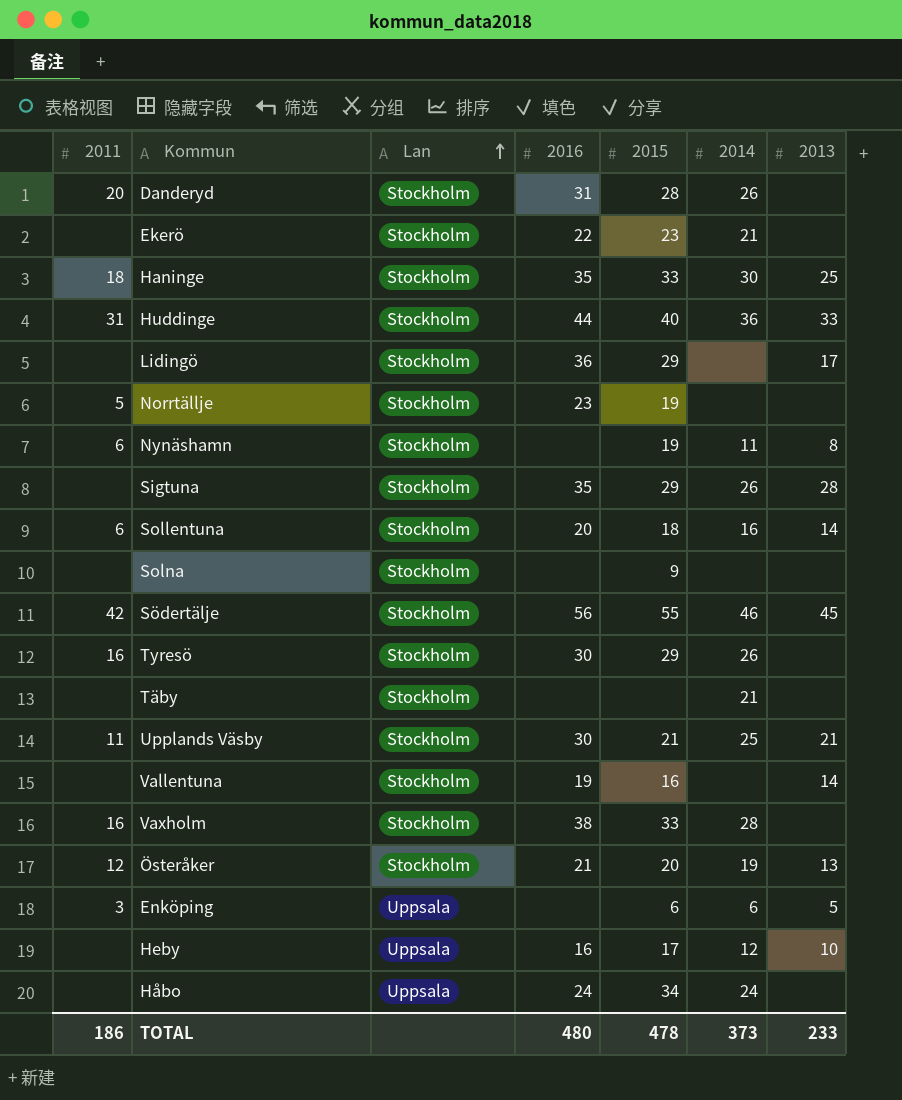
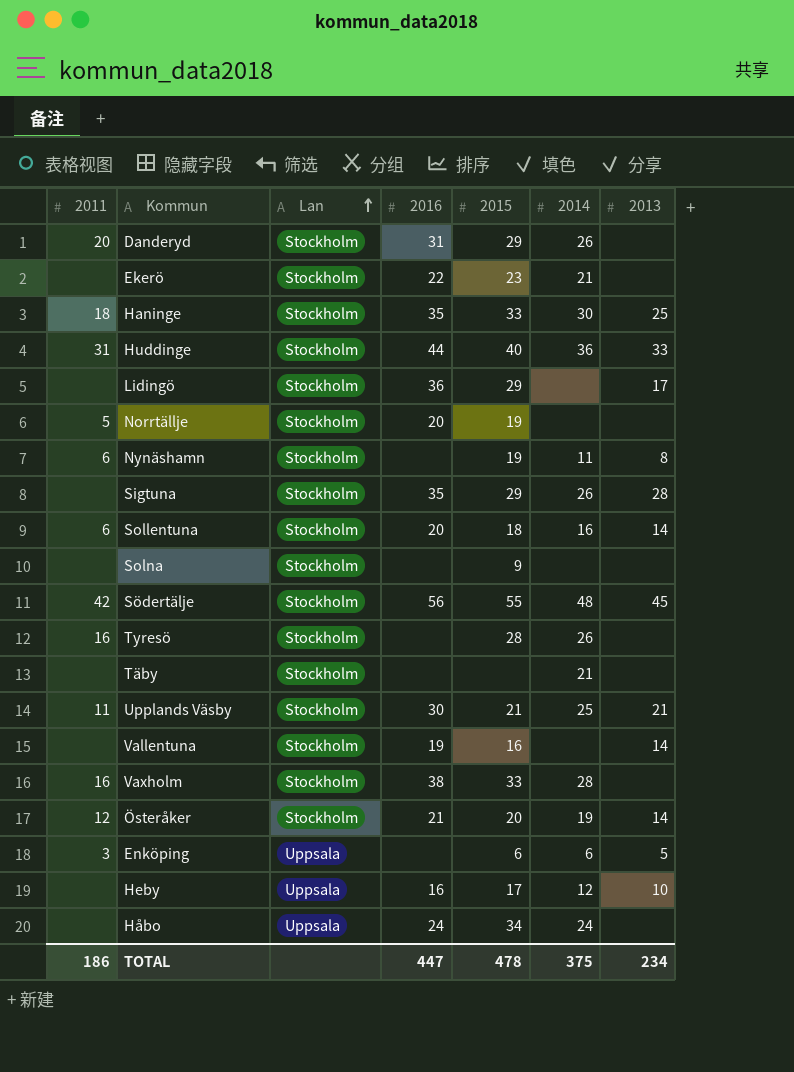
Danderyd | 2015: 28 -> 29
Norrtällje | 2016: 23 -> 20
Södertälje | 2014: 46 -> 48
Tyresö | 2016: 30 -> none
Tyresö | 2015: 29 -> 28
Österåker | 2013: 13 -> 14
TOTAL | 2016: 480 -> 447
TOTAL | 2014: 373 -> 375
TOTAL | 2013: 233 -> 234

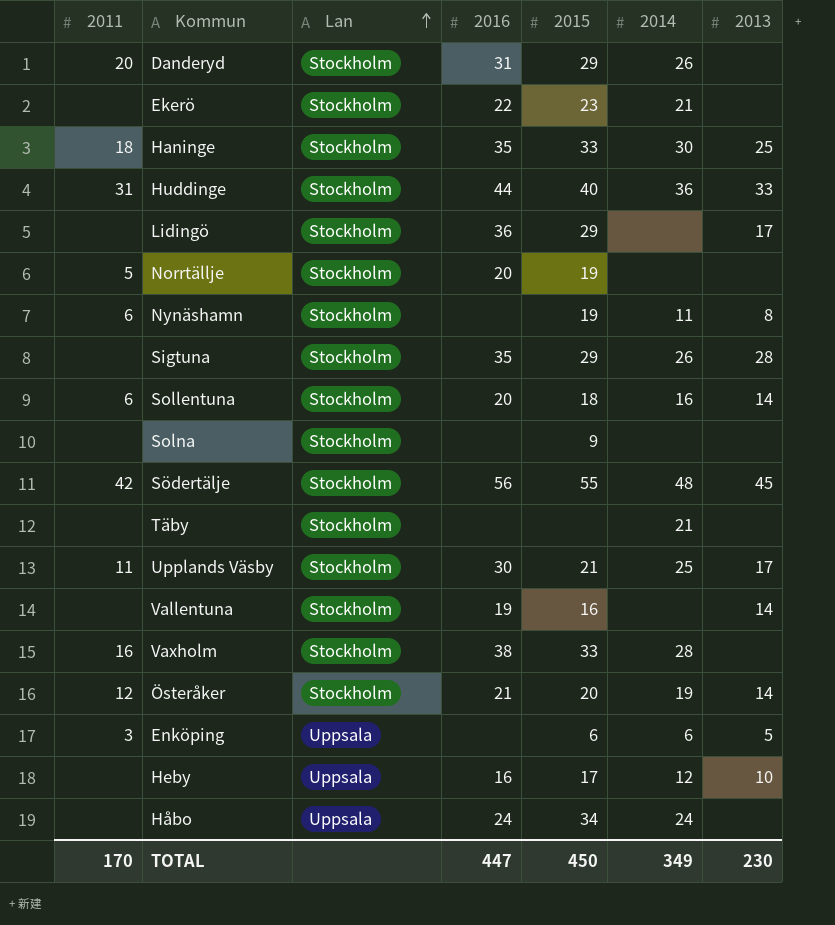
row Tyresö: 16 | Stockholm | none | 28 | 26 | none -> none
Upplands Väsby | 2013: 21 -> 17
TOTAL | 2011: 186 -> 170
TOTAL | 2015: 478 -> 450
TOTAL | 2014: 375 -> 349
TOTAL | 2013: 234 -> 230

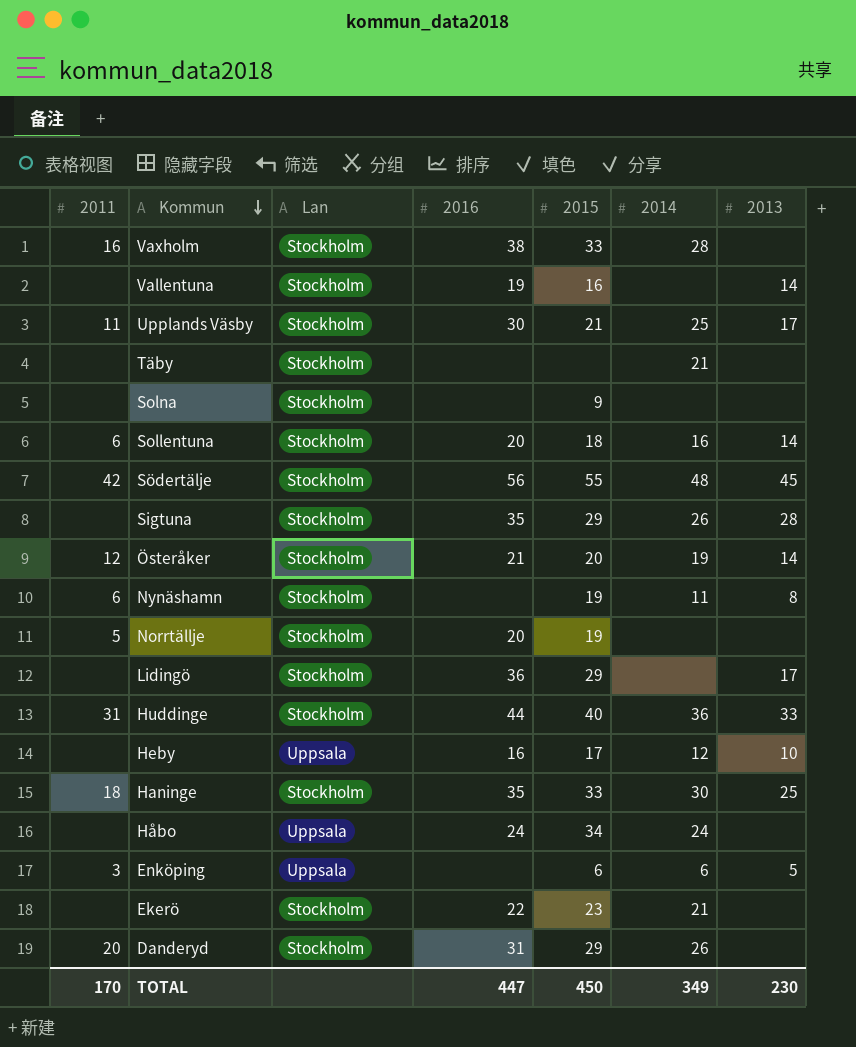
row order: Lan ascending -> Kommun descending

